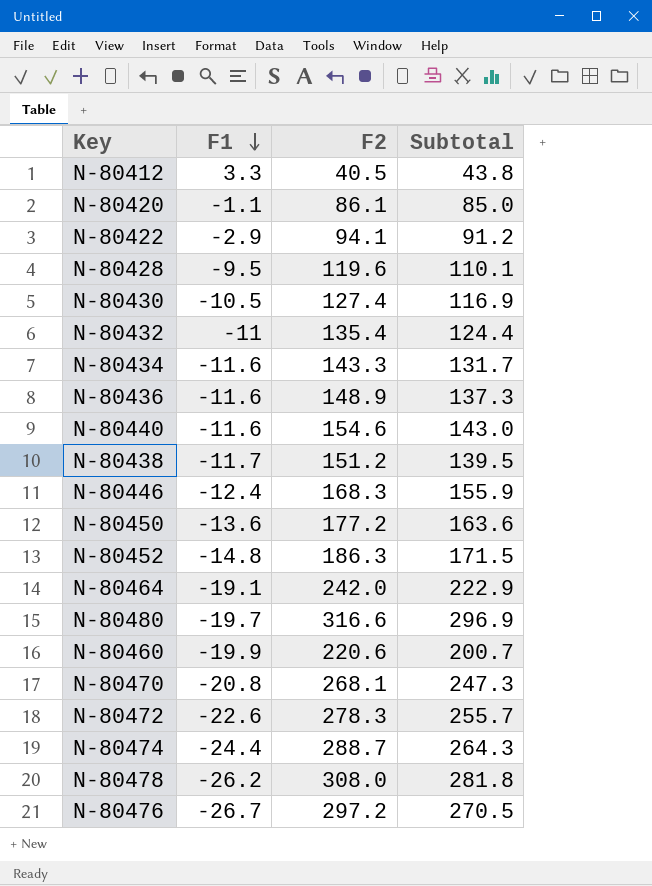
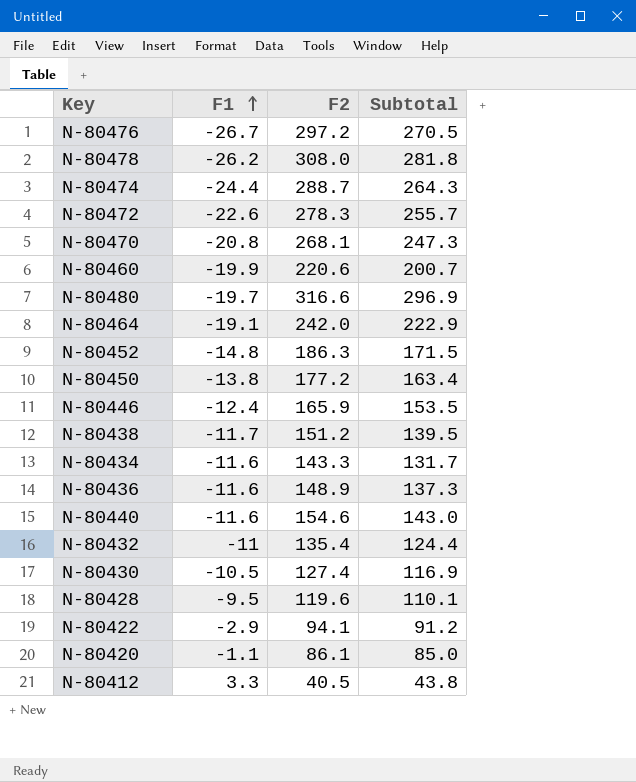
row order: F1 descending -> F1 ascending
N-80450 | F1: -13.6 -> -13.8
N-80450 | Subtotal: 163.6 -> 163.4
N-80446 | F2: 168.3 -> 165.9
N-80446 | Subtotal: 155.9 -> 153.5

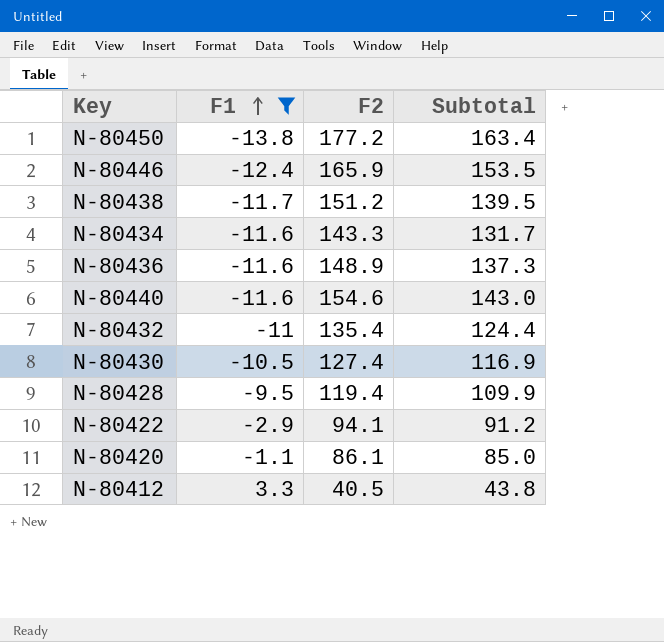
filter: none -> F1 >= -13.8
N-80428 | F2: 119.6 -> 119.4
N-80428 | Subtotal: 110.1 -> 109.9

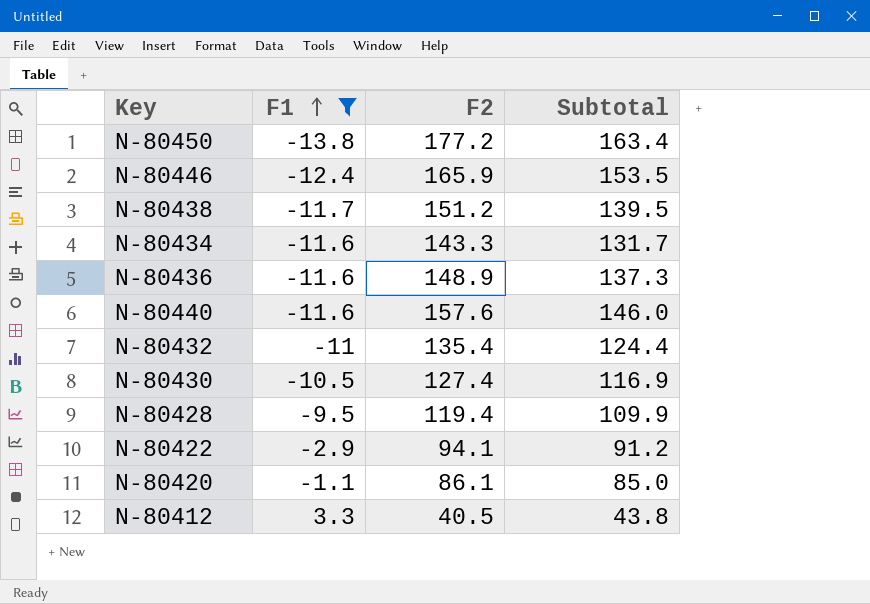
N-80440 | F2: 154.6 -> 157.6
N-80440 | Subtotal: 143.0 -> 146.0

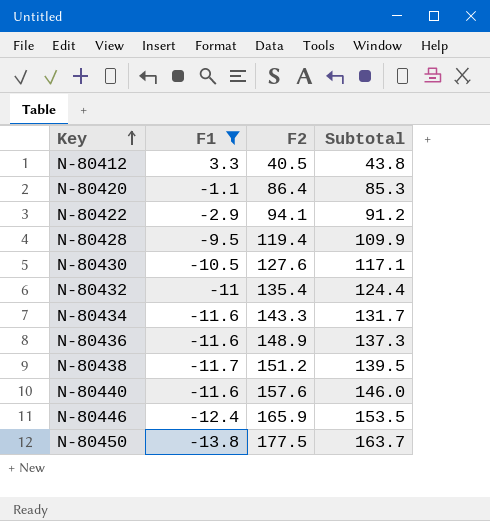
row order: F1 ascending -> Key ascending
N-80420 | F2: 86.1 -> 86.4
N-80420 | Subtotal: 85.0 -> 85.3
N-80430 | F2: 127.4 -> 127.6
N-80430 | Subtotal: 116.9 -> 117.1
N-80450 | F2: 177.2 -> 177.5
N-80450 | Subtotal: 163.4 -> 163.7

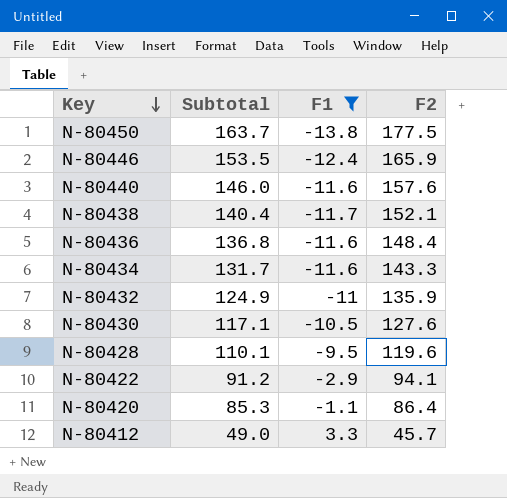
row order: Key ascending -> Key descending
column Subtotal | position: 4 -> 2
N-80438 | Subtotal: 139.5 -> 140.4
N-80438 | F2: 151.2 -> 152.1
N-80436 | Subtotal: 137.3 -> 136.8
N-80436 | F2: 148.9 -> 148.4
N-80432 | Subtotal: 124.4 -> 124.9
N-80432 | F2: 135.4 -> 135.9
N-80428 | Subtotal: 109.9 -> 110.1
N-80428 | F2: 119.4 -> 119.6
N-80412 | Subtotal: 43.8 -> 49.0
N-80412 | F2: 40.5 -> 45.7

